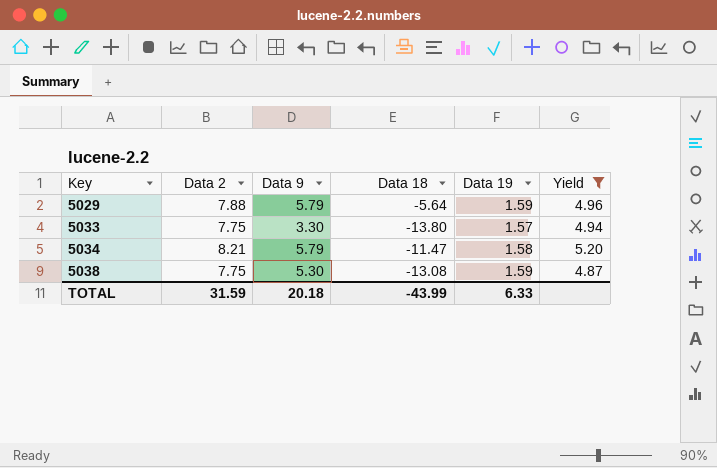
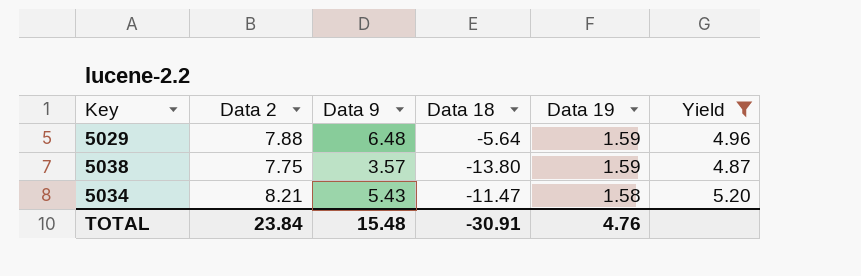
row order: Key ascending -> Data 19 descending
row 5033: 7.75 | 3.30 | -13.80 | 1.57 | 4.94 -> none
5029 | Data 9: 5.79 -> 6.48
5038 | Data 9: 5.30 -> 3.57
5038 | Data 18: -13.08 -> -13.80
5034 | Data 9: 5.79 -> 5.43
TOTAL | Data 2: 31.59 -> 23.84
TOTAL | Data 9: 20.18 -> 15.48
TOTAL | Data 18: -43.99 -> -30.91
TOTAL | Data 19: 6.33 -> 4.76

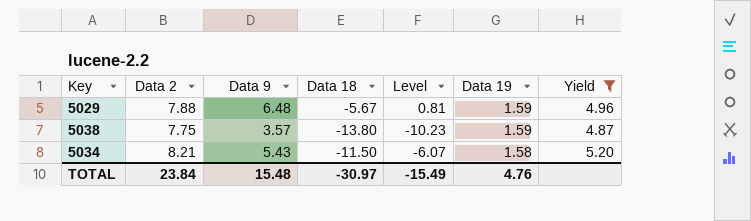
column Level | formula: none -> [Data 9] + [Data 18]
5029 | Data 18: -5.64 -> -5.67
5034 | Data 18: -11.47 -> -11.50
TOTAL | Data 18: -30.91 -> -30.97

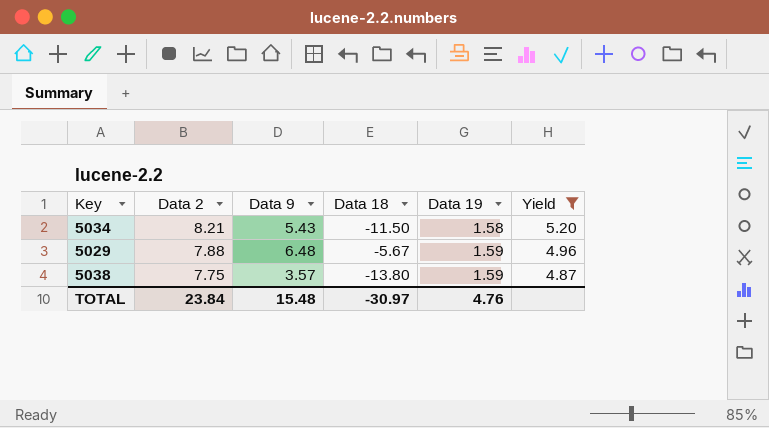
row order: Data 19 descending -> Data 2 descending
column Level | formula: [Data 9] + [Data 18] -> none

